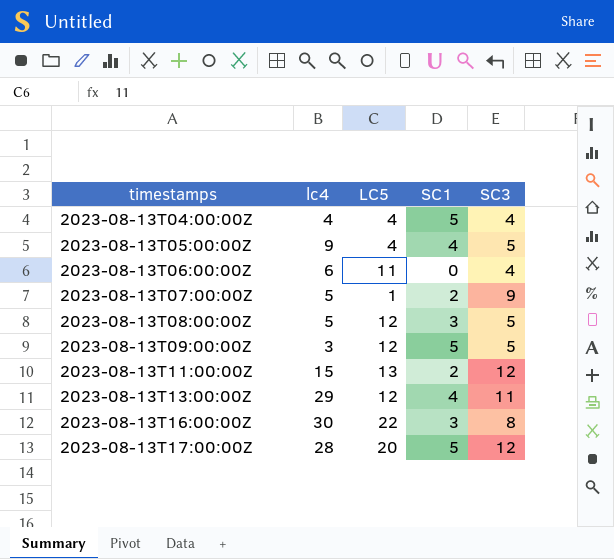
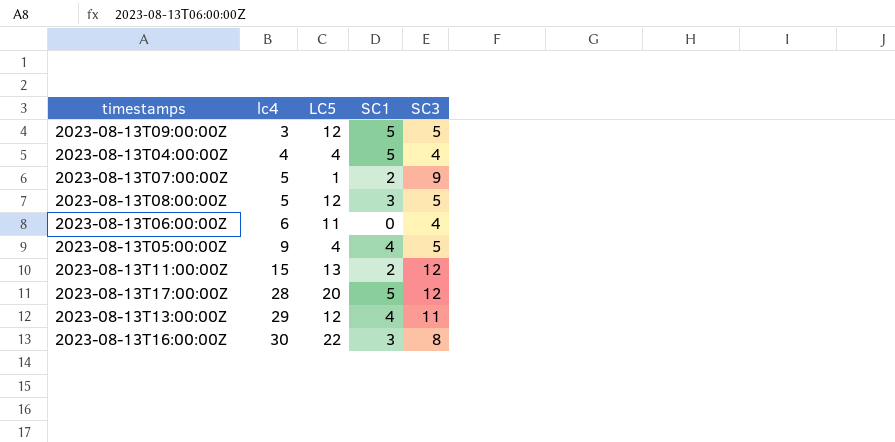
row order: timestamps ascending -> lc4 ascending

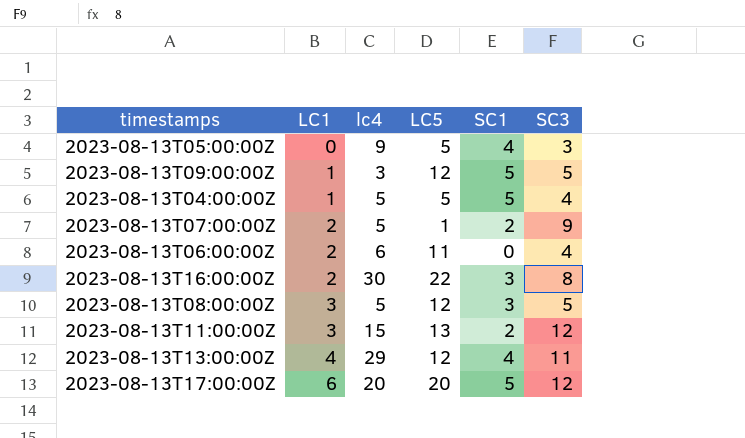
row order: lc4 ascending -> LC1 ascending
column LC1 | position: none -> 2
2023-08-13T05:00:00Z | LC5: 4 -> 5
2023-08-13T05:00:00Z | SC3: 5 -> 3
2023-08-13T04:00:00Z | lc4: 4 -> 5
2023-08-13T04:00:00Z | LC5: 4 -> 5
2023-08-13T17:00:00Z | lc4: 28 -> 20

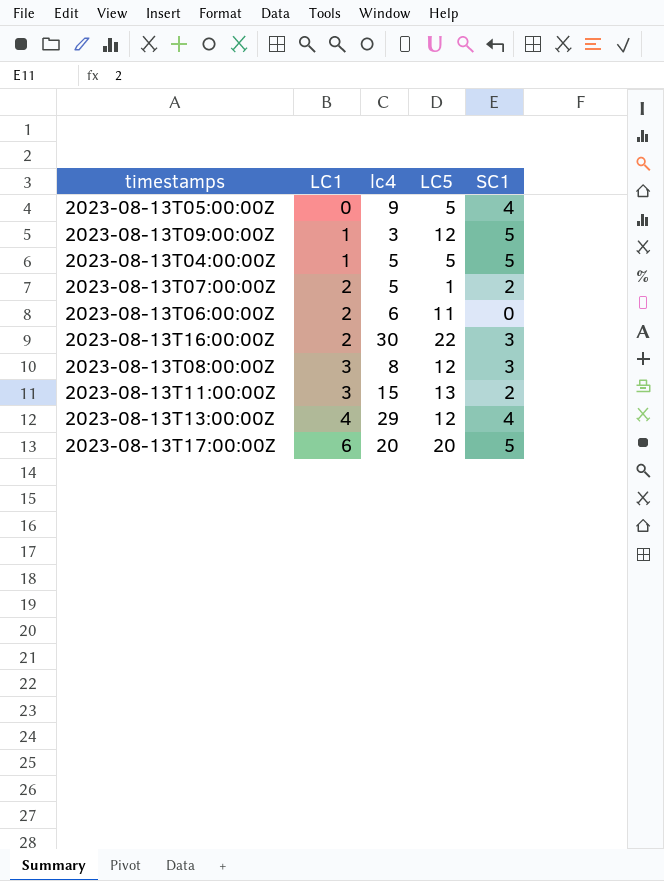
column SC3 | position: 6 -> none
2023-08-13T08:00:00Z | lc4: 5 -> 8

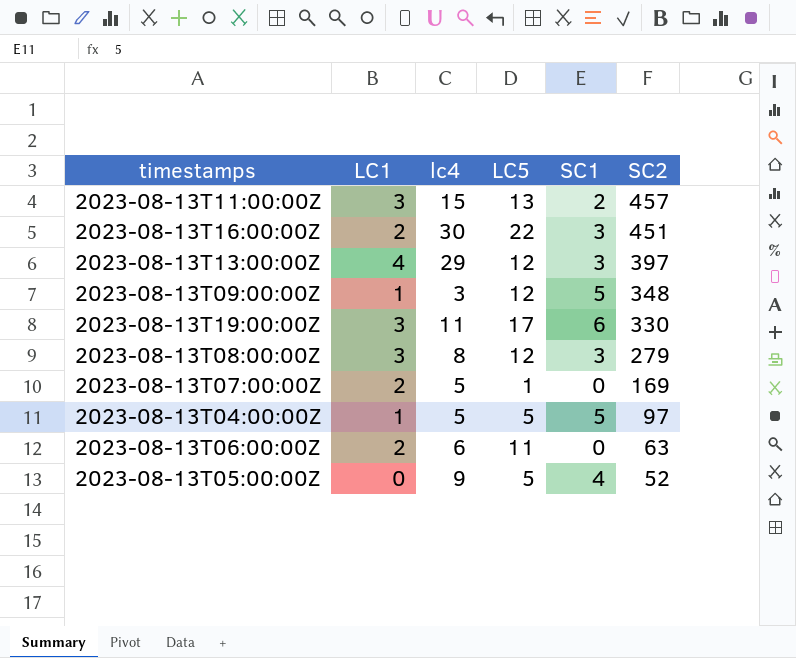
row order: LC1 ascending -> SC2 descending
column SC2 | position: none -> 6
row 2023-08-13T17:00:00Z: 6 | 20 | 20 | 5 -> none
2023-08-13T13:00:00Z | SC1: 4 -> 3
row 2023-08-13T19:00:00Z: none -> 3 | 11 | 17 | 6 | 330
2023-08-13T07:00:00Z | SC1: 2 -> 0

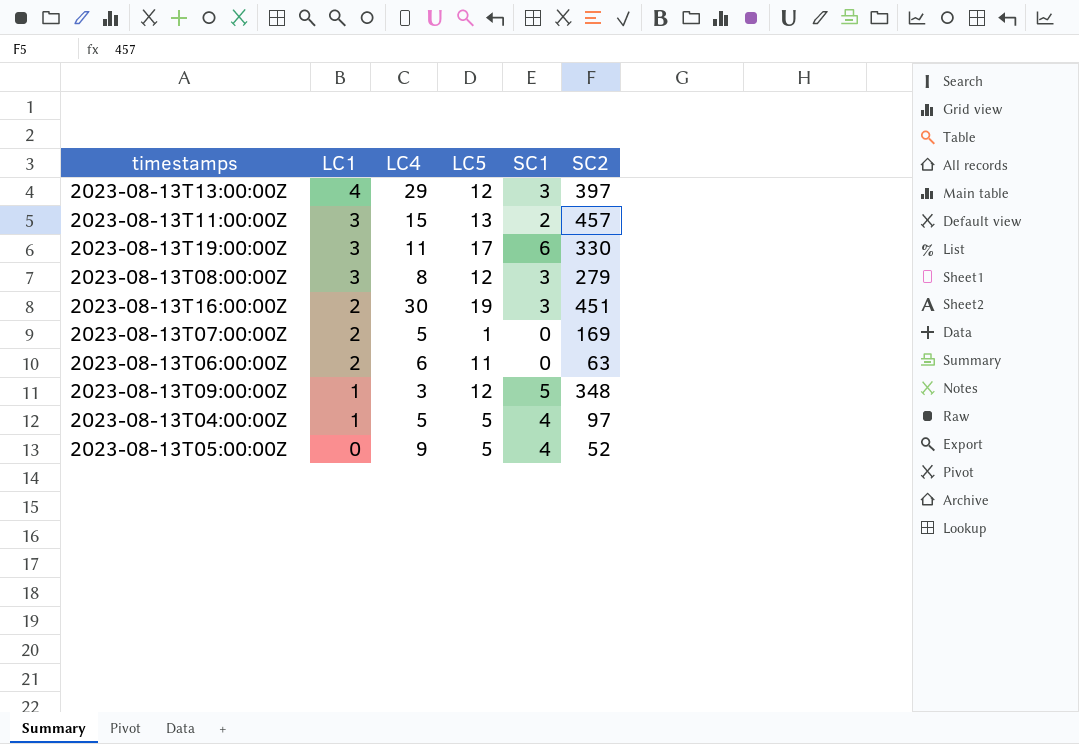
row order: SC2 descending -> LC1 descending
column name: lc4 -> LC4
2023-08-13T16:00:00Z | LC5: 22 -> 19
2023-08-13T04:00:00Z | SC1: 5 -> 4

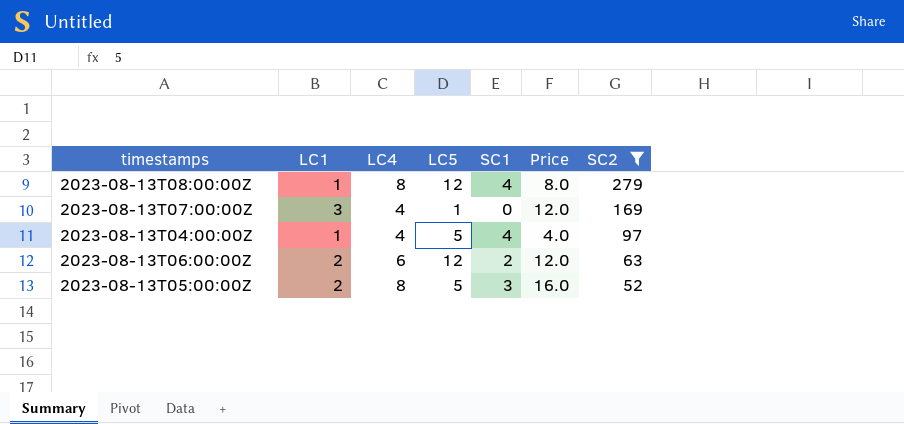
filter: none -> SC2 <= 279
row order: LC1 descending -> SC2 descending
column Price | formula: none -> [LC1] * [LC4]
2023-08-13T08:00:00Z | LC1: 3 -> 1
2023-08-13T08:00:00Z | SC1: 3 -> 4
2023-08-13T07:00:00Z | LC1: 2 -> 3
2023-08-13T07:00:00Z | LC4: 5 -> 4
2023-08-13T04:00:00Z | LC4: 5 -> 4
2023-08-13T06:00:00Z | LC5: 11 -> 12
2023-08-13T06:00:00Z | SC1: 0 -> 2
2023-08-13T05:00:00Z | LC1: 0 -> 2
2023-08-13T05:00:00Z | LC4: 9 -> 8
2023-08-13T05:00:00Z | SC1: 4 -> 3

